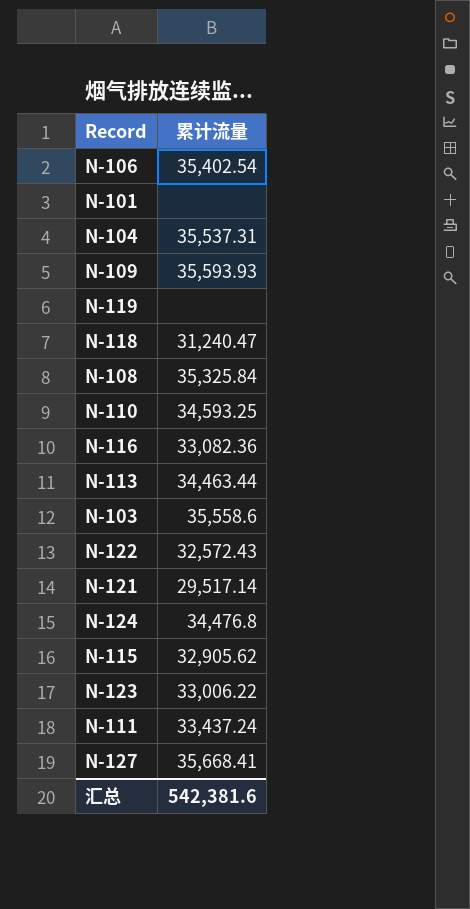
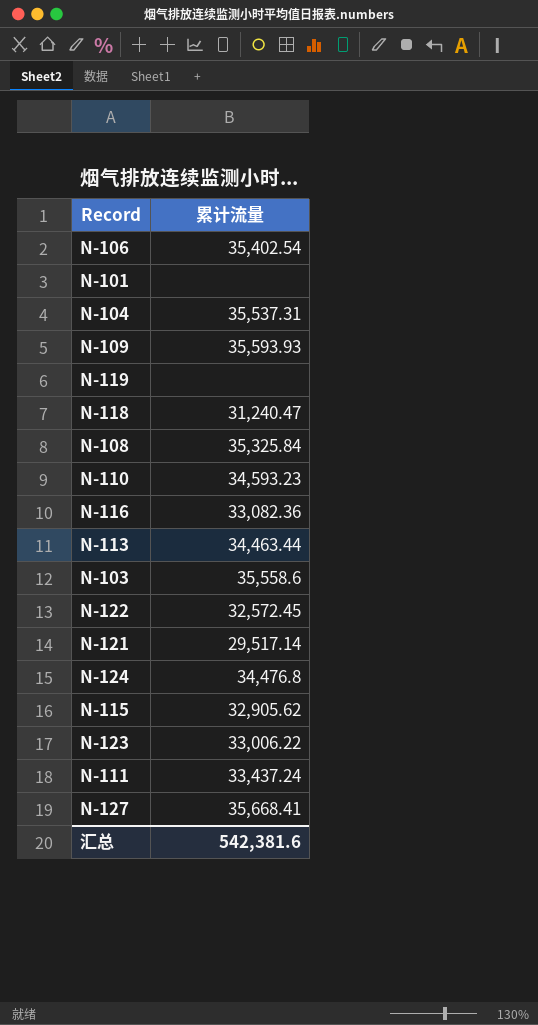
N-110 | 累计流量: 34,593.25 -> 34,593.23
N-122 | 累计流量: 32,572.43 -> 32,572.45

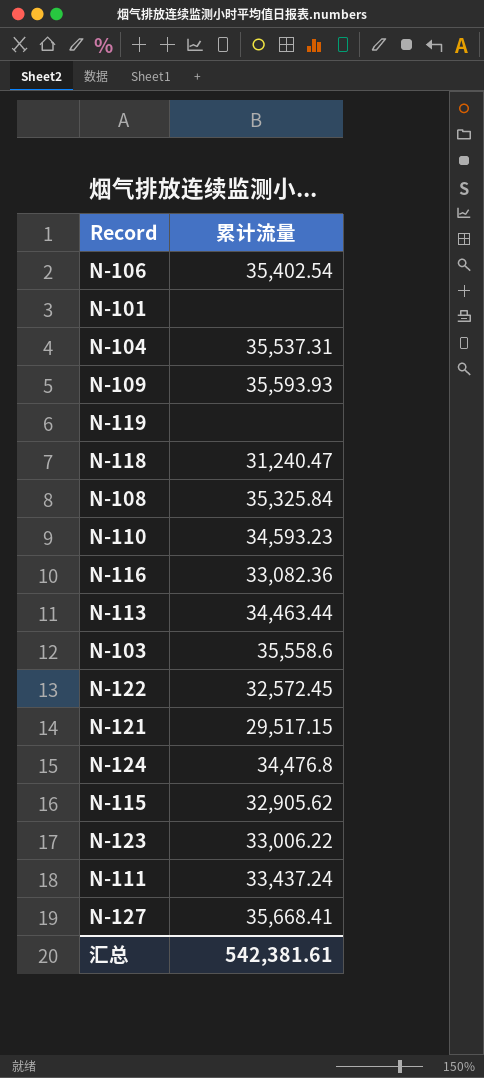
N-121 | 累计流量: 29,517.14 -> 29,517.15
汇总 | 累计流量: 542,381.6 -> 542,381.61

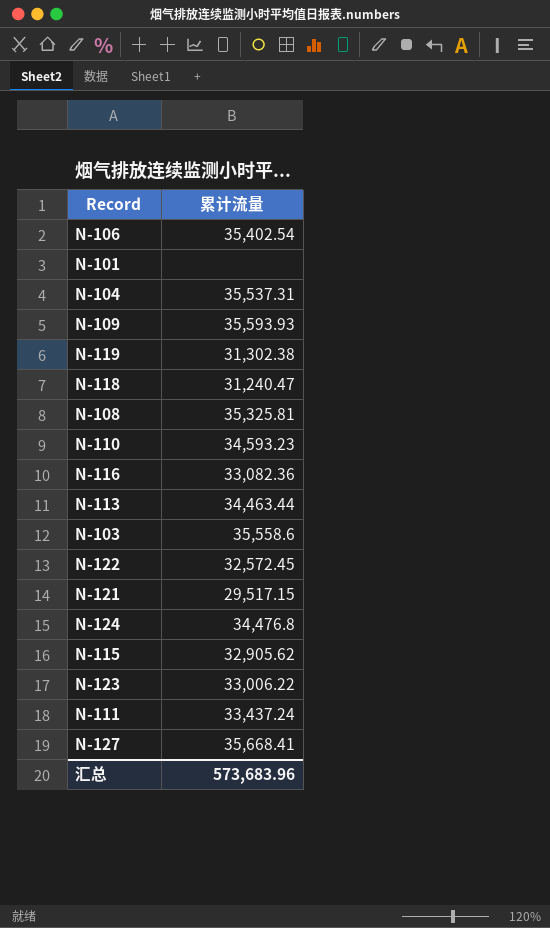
N-119 | 累计流量: none -> 31,302.38
N-108 | 累计流量: 35,325.84 -> 35,325.81
汇总 | 累计流量: 542,381.61 -> 573,683.96

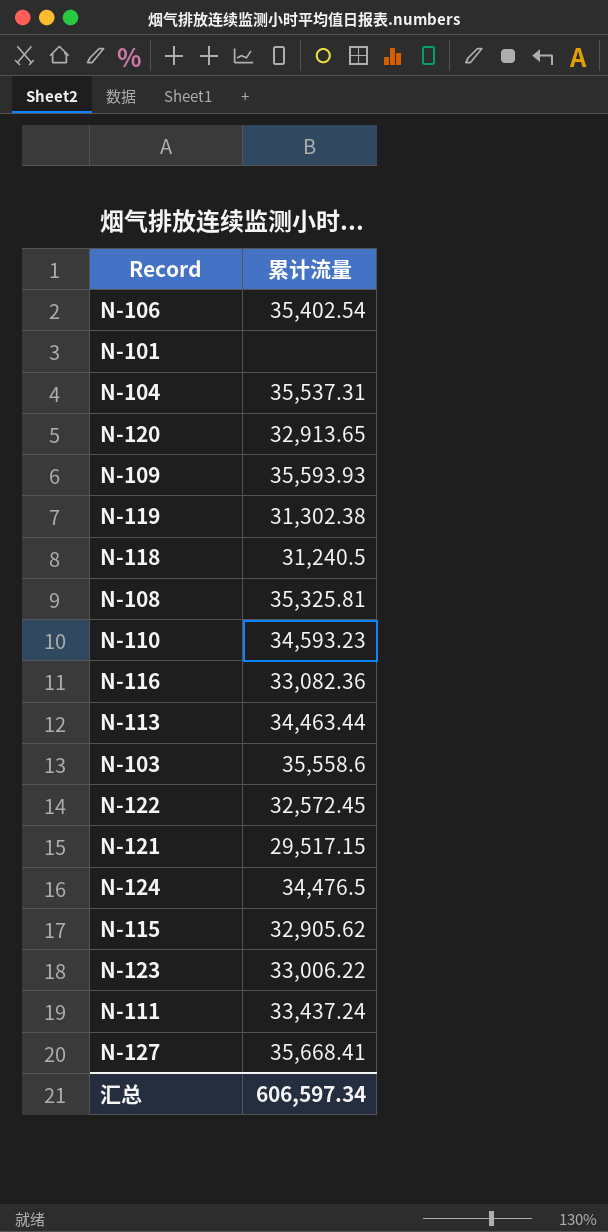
row N-120: none -> 32,913.65
N-118 | 累计流量: 31,240.47 -> 31,240.5
N-124 | 累计流量: 34,476.8 -> 34,476.5
汇总 | 累计流量: 573,683.96 -> 606,597.34

